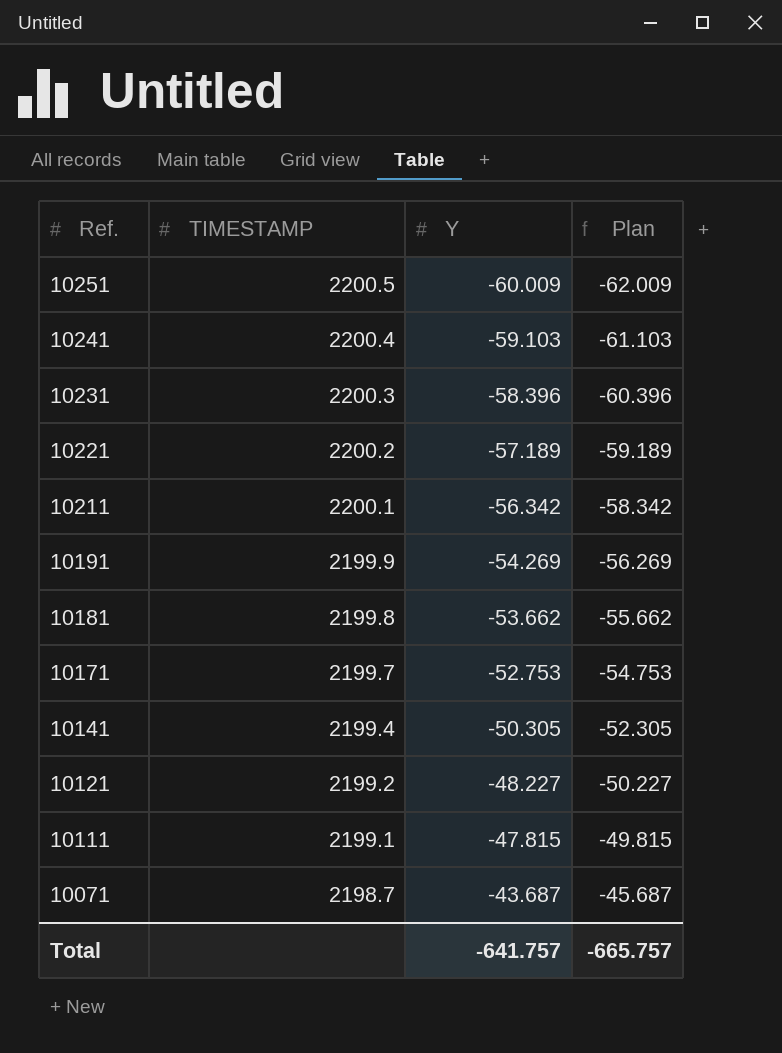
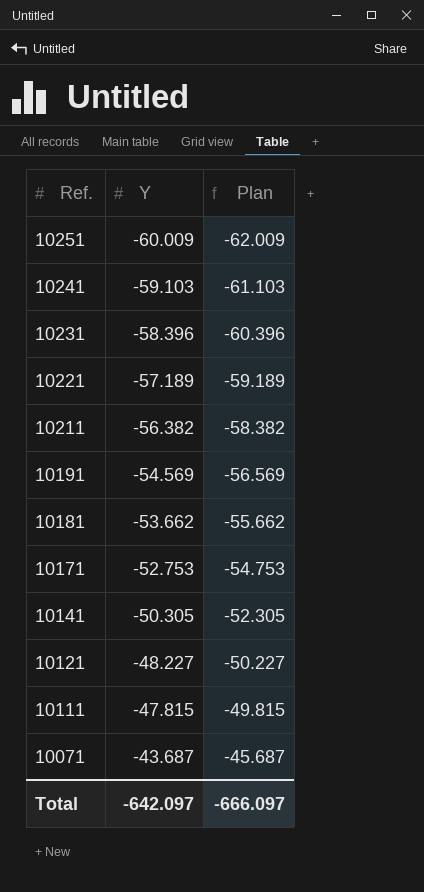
column TIMESTAMP | position: 2 -> none
10211 | Y: -56.342 -> -56.382
10211 | Plan: -58.342 -> -58.382
10191 | Y: -54.269 -> -54.569
10191 | Plan: -56.269 -> -56.569
Total | Y: -641.757 -> -642.097
Total | Plan: -665.757 -> -666.097

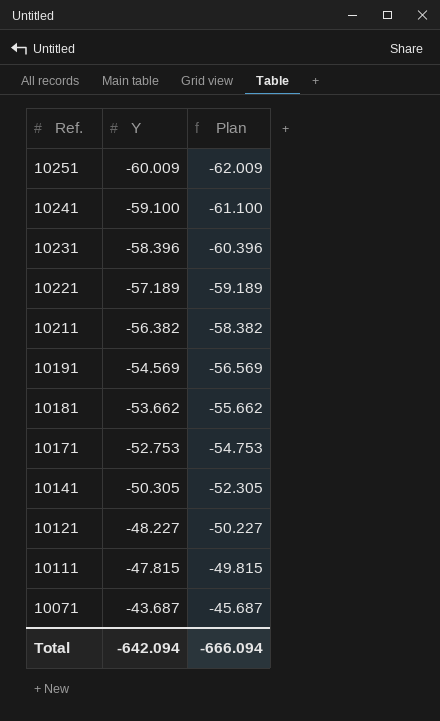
10241 | Y: -59.103 -> -59.100
10241 | Plan: -61.103 -> -61.100
Total | Y: -642.097 -> -642.094
Total | Plan: -666.097 -> -666.094

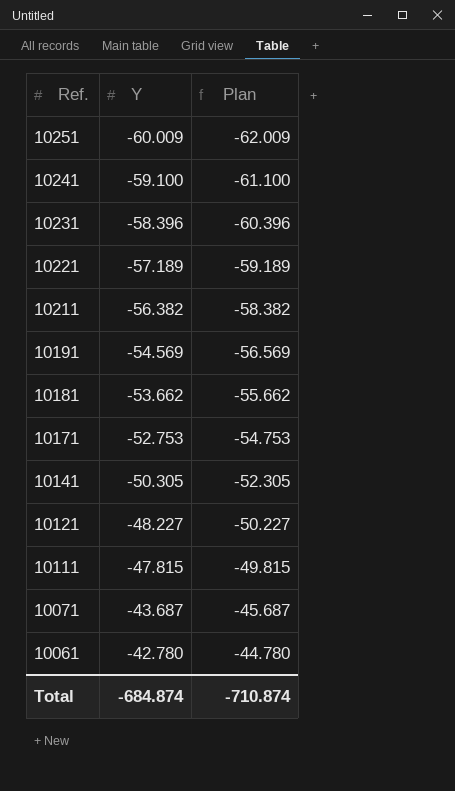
row 10061: none -> -42.780 | -44.780
Total | Y: -642.094 -> -684.874
Total | Plan: -666.094 -> -710.874

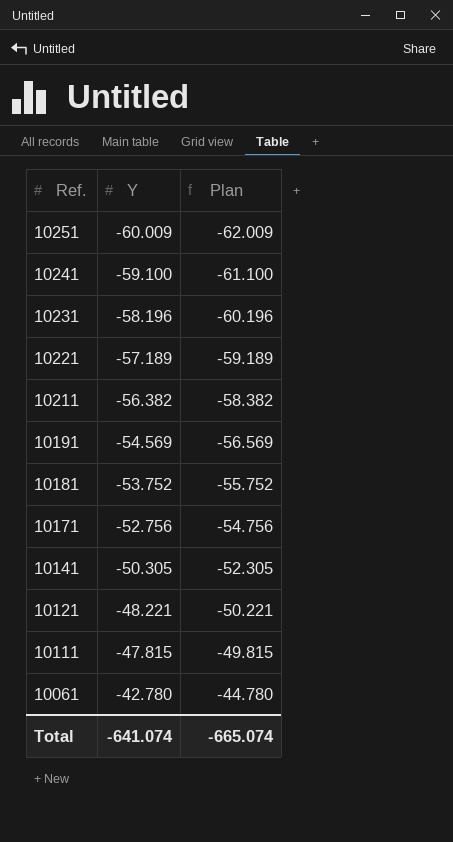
row 10071: -43.687 | -45.687 -> none
10231 | Y: -58.396 -> -58.196
10231 | Plan: -60.396 -> -60.196
10181 | Y: -53.662 -> -53.752
10181 | Plan: -55.662 -> -55.752
10171 | Y: -52.753 -> -52.756
10171 | Plan: -54.753 -> -54.756
10121 | Y: -48.227 -> -48.221
10121 | Plan: -50.227 -> -50.221
Total | Y: -684.874 -> -641.074
Total | Plan: -710.874 -> -665.074

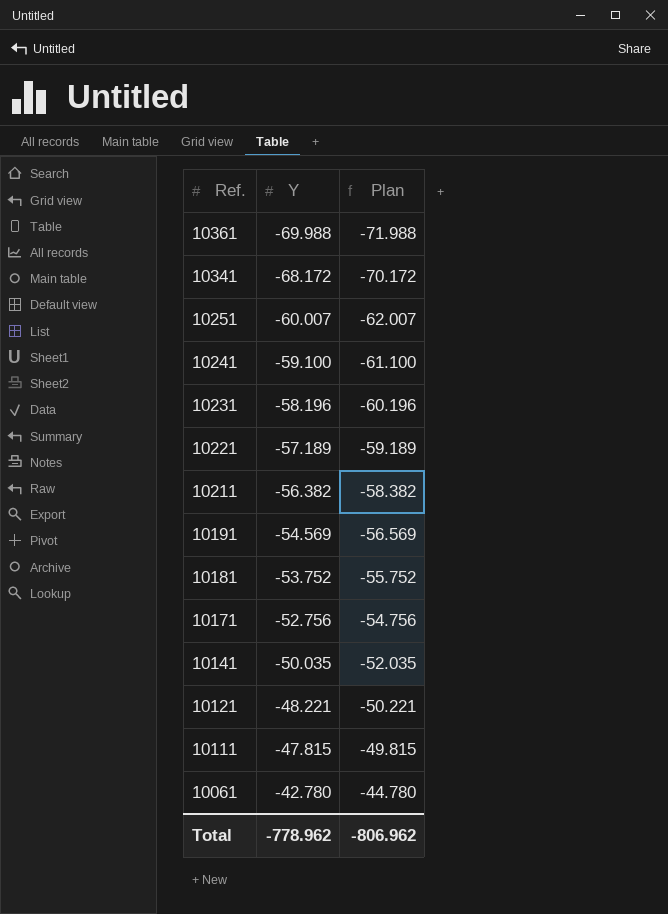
row 10361: none -> -69.988 | -71.988
row 10341: none -> -68.172 | -70.172
10251 | Y: -60.009 -> -60.007
10251 | Plan: -62.009 -> -62.007
10141 | Y: -50.305 -> -50.035
10141 | Plan: -52.305 -> -52.035
Total | Y: -641.074 -> -778.962
Total | Plan: -665.074 -> -806.962

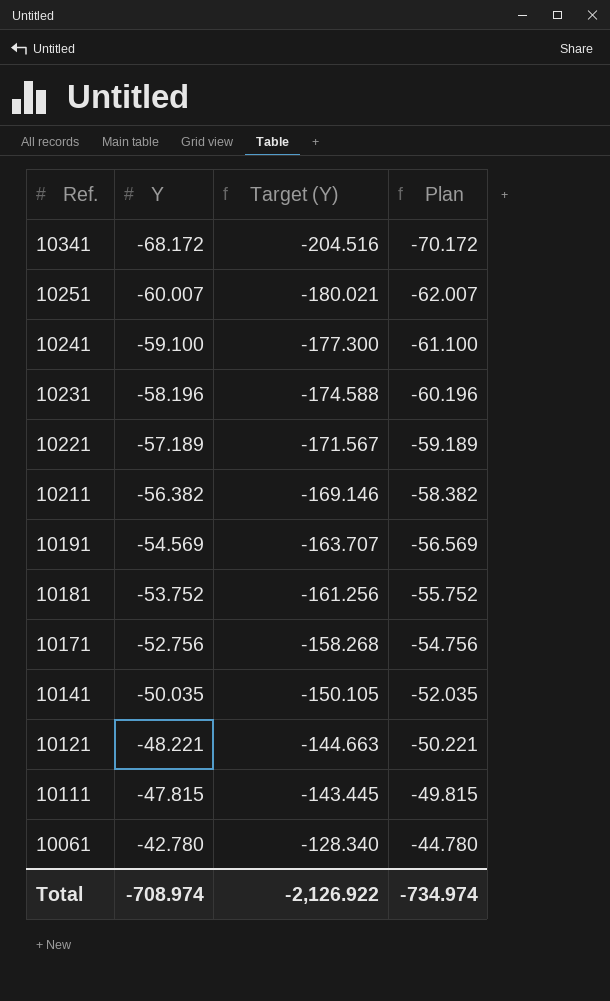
column Target (Y) | formula: none -> [Y] * 3
row 10361: -69.988 | -71.988 -> none
Total | Y: -778.962 -> -708.974
Total | Plan: -806.962 -> -734.974

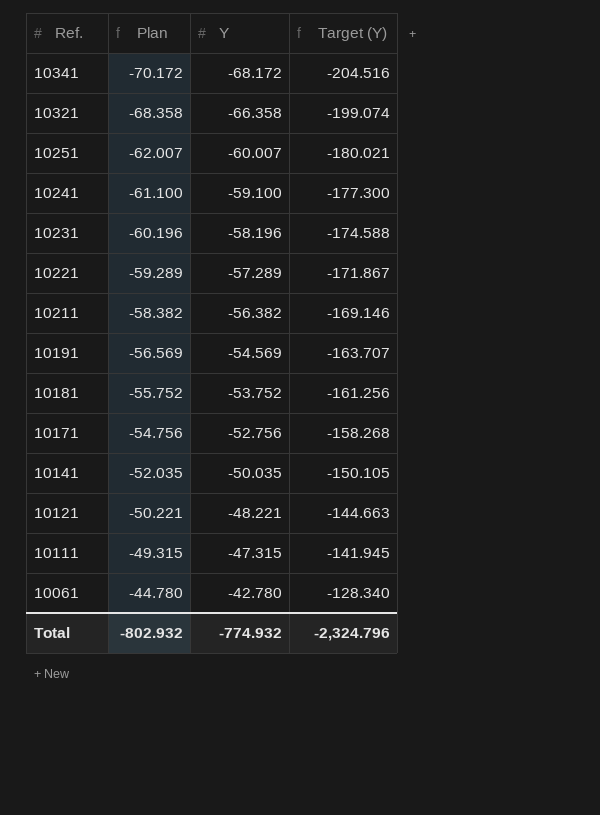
column Plan | position: 4 -> 2
row 10321: none -> -68.358 | -66.358 | -199.074
10221 | Plan: -59.189 -> -59.289
10221 | Y: -57.189 -> -57.289
10221 | Target (Y): -171.567 -> -171.867
10111 | Plan: -49.815 -> -49.315
10111 | Y: -47.815 -> -47.315
10111 | Target (Y): -143.445 -> -141.945
Total | Plan: -734.974 -> -802.932
Total | Y: -708.974 -> -774.932
Total | Target (Y): -2,126.922 -> -2,324.796

